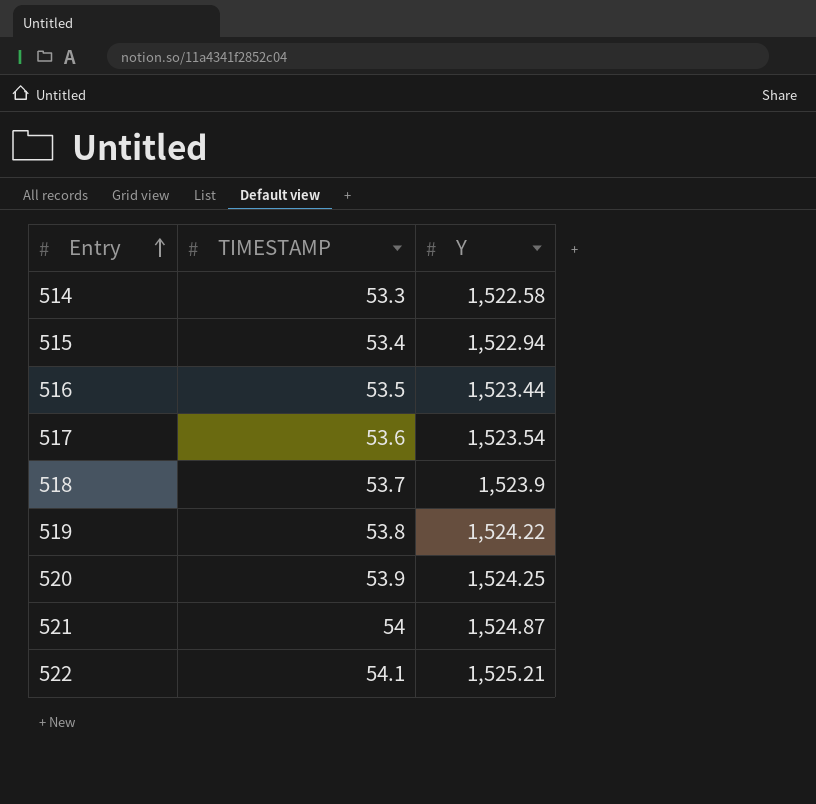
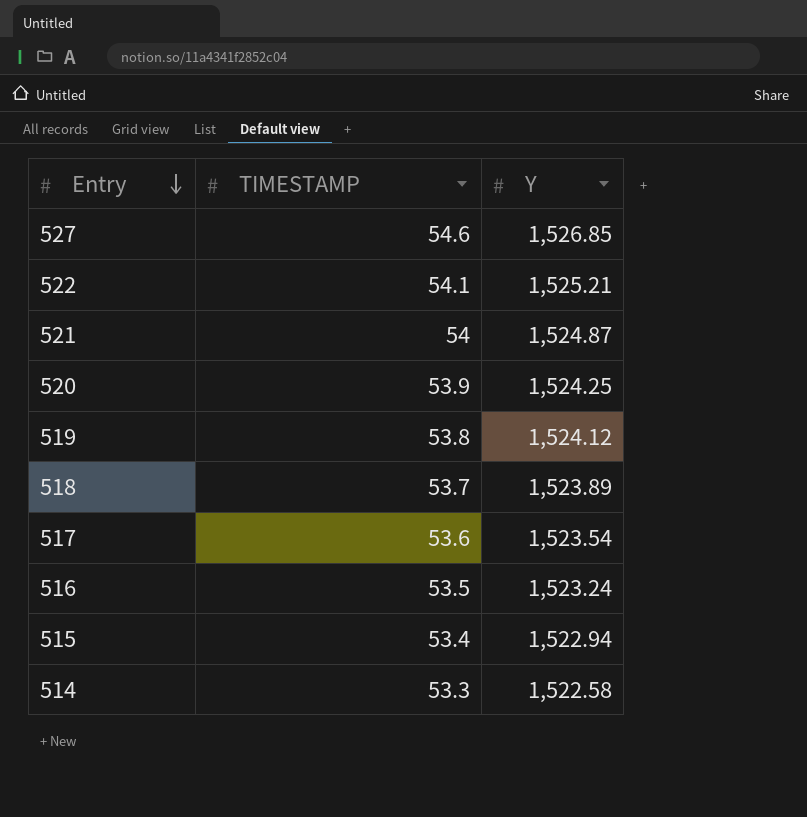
row order: Entry ascending -> Entry descending
row 527: none -> 54.6 | 1,526.85
519 | Y: 1,524.22 -> 1,524.12
518 | Y: 1,523.9 -> 1,523.89
516 | Y: 1,523.44 -> 1,523.24

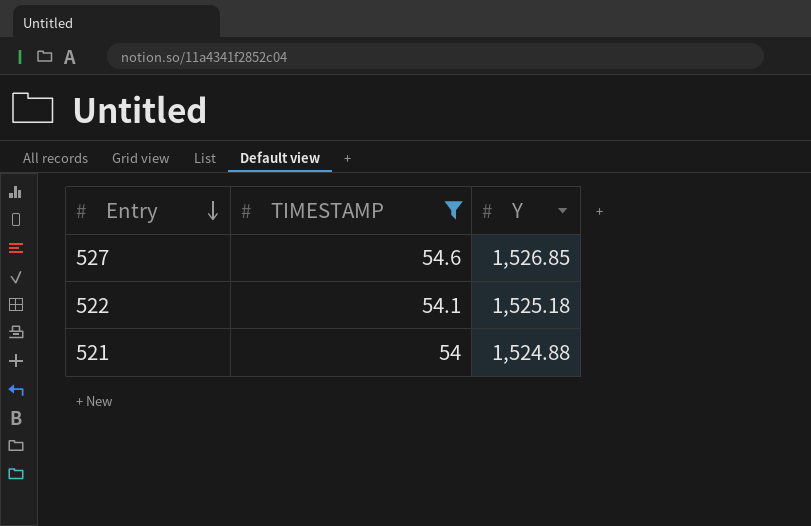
filter: none -> TIMESTAMP >= 54
522 | Y: 1,525.21 -> 1,525.18
521 | Y: 1,524.87 -> 1,524.88

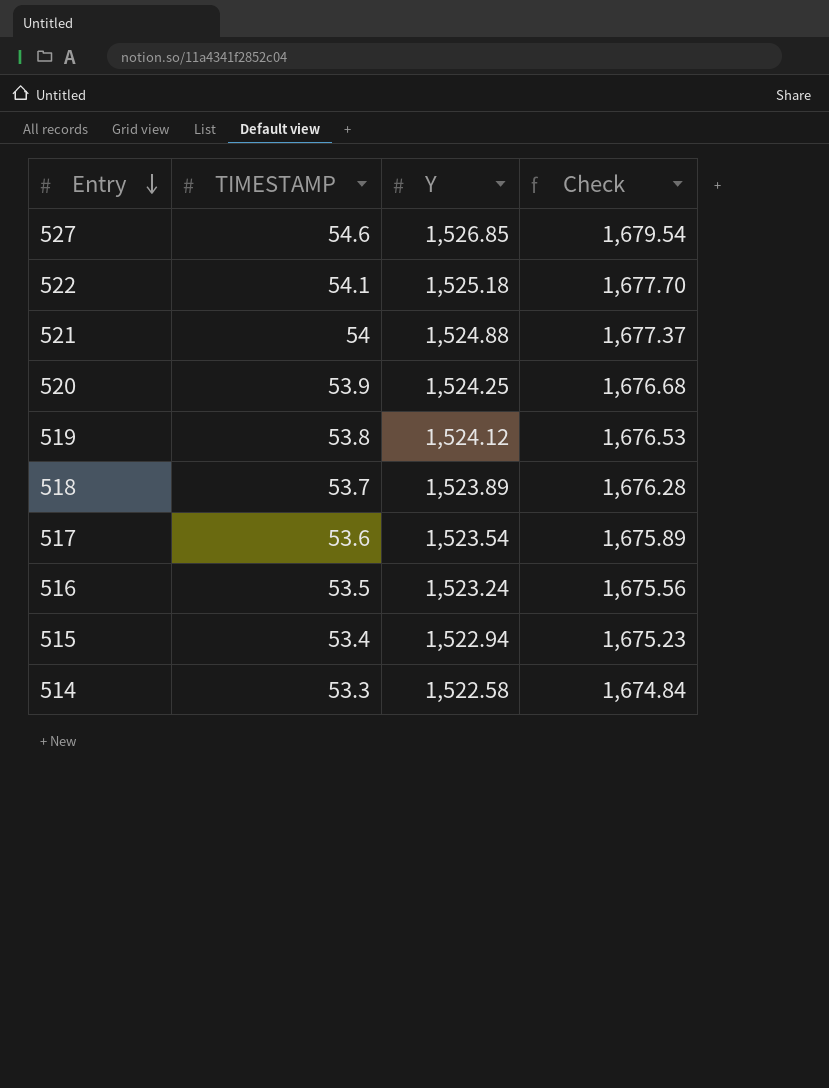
filter: TIMESTAMP >= 54 -> none
column Check | formula: none -> [Y] * 1.1

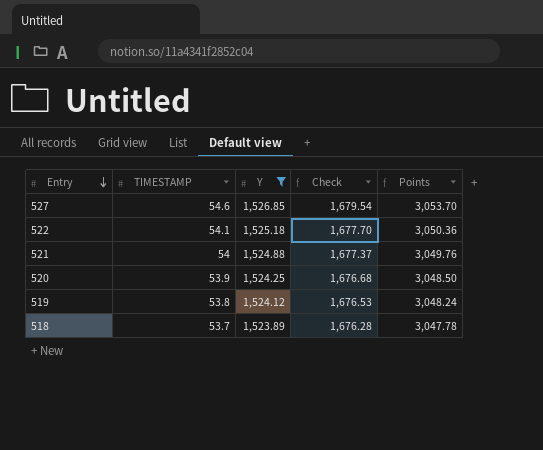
filter: none -> Y >= 1,523.89
column Points | formula: none -> [Y] * 2

